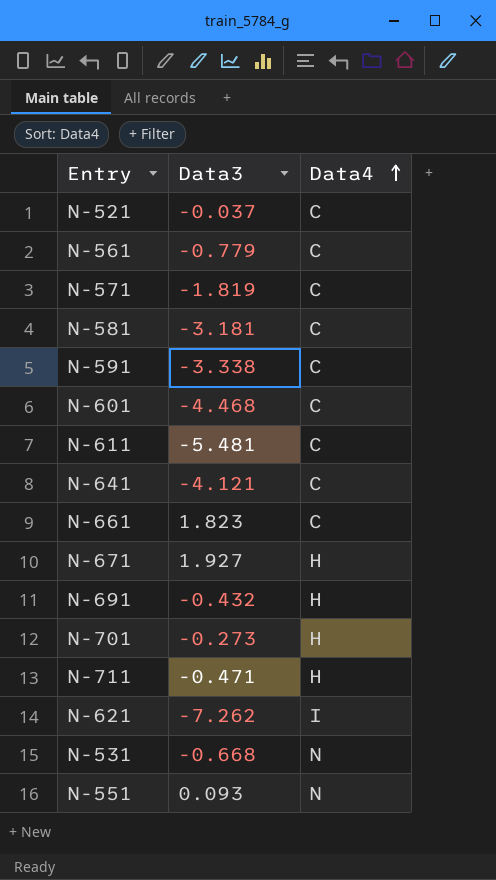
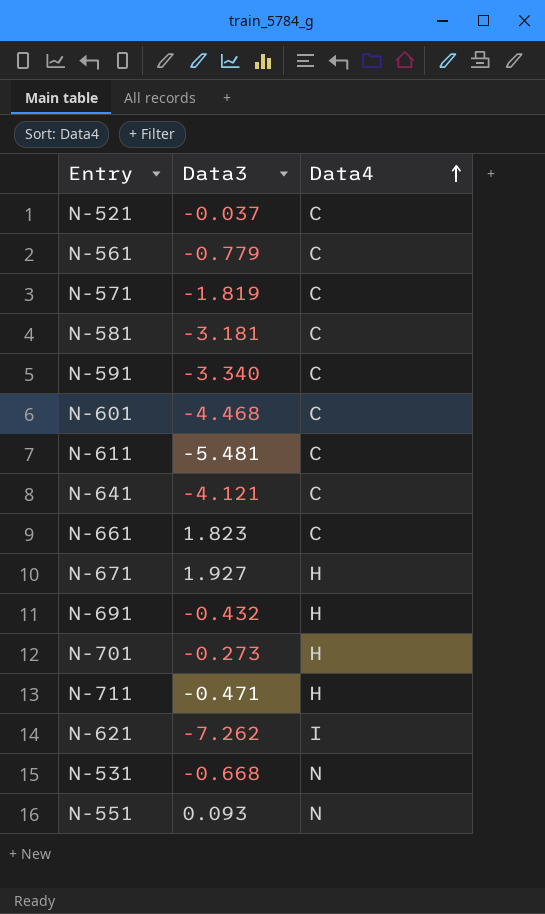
N-591 | Data3: -3.338 -> -3.340

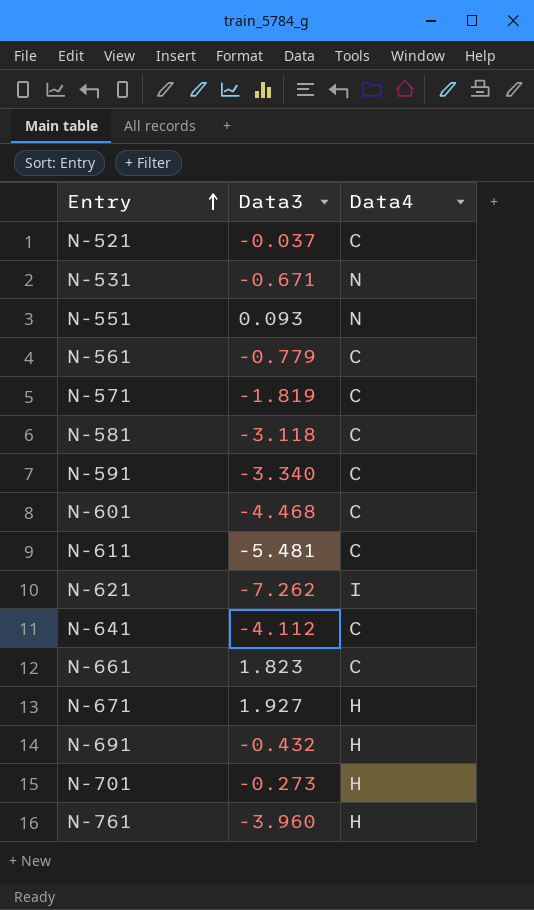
row order: Data4 ascending -> Entry ascending
row N-711: -0.471 | H -> none
N-531 | Data3: -0.668 -> -0.671
N-581 | Data3: -3.181 -> -3.118
N-641 | Data3: -4.121 -> -4.112
row N-761: none -> -3.960 | H

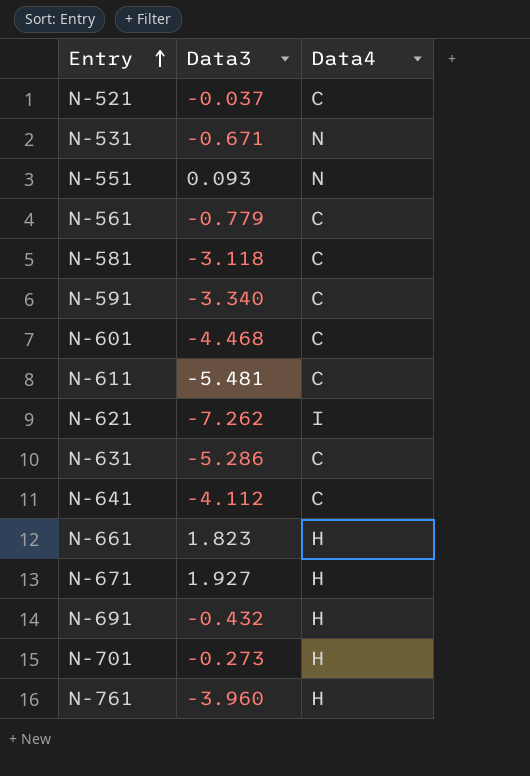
row N-571: -1.819 | C -> none
row N-631: none -> -5.286 | C
N-661 | Data4: C -> H

